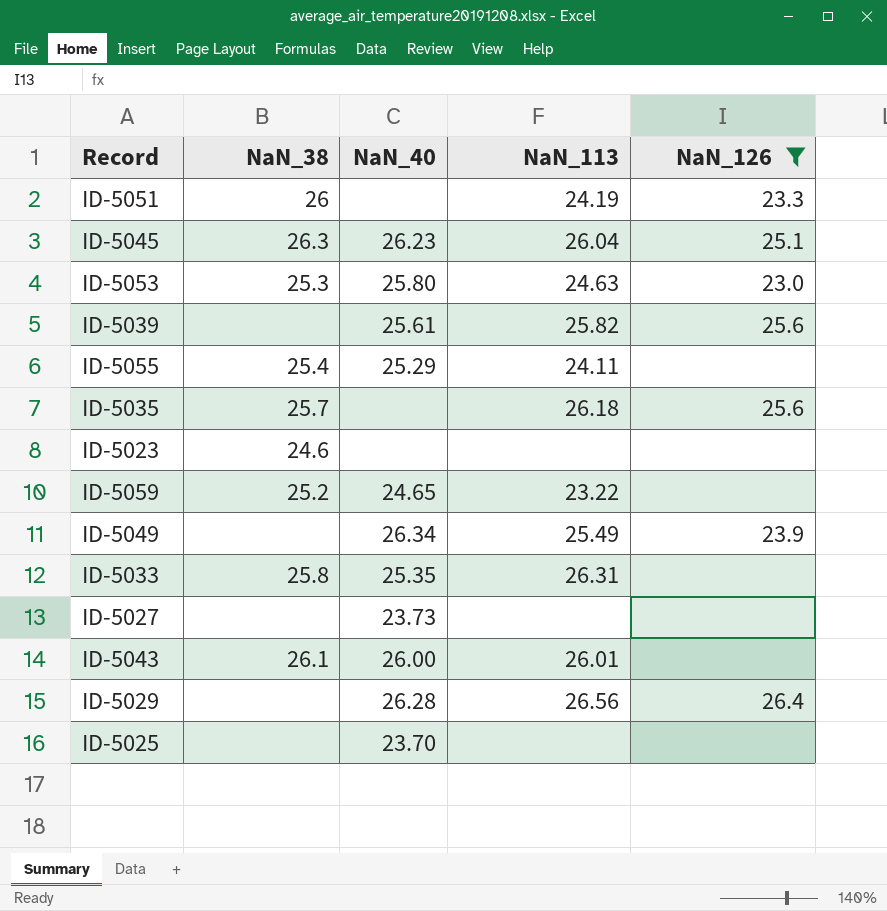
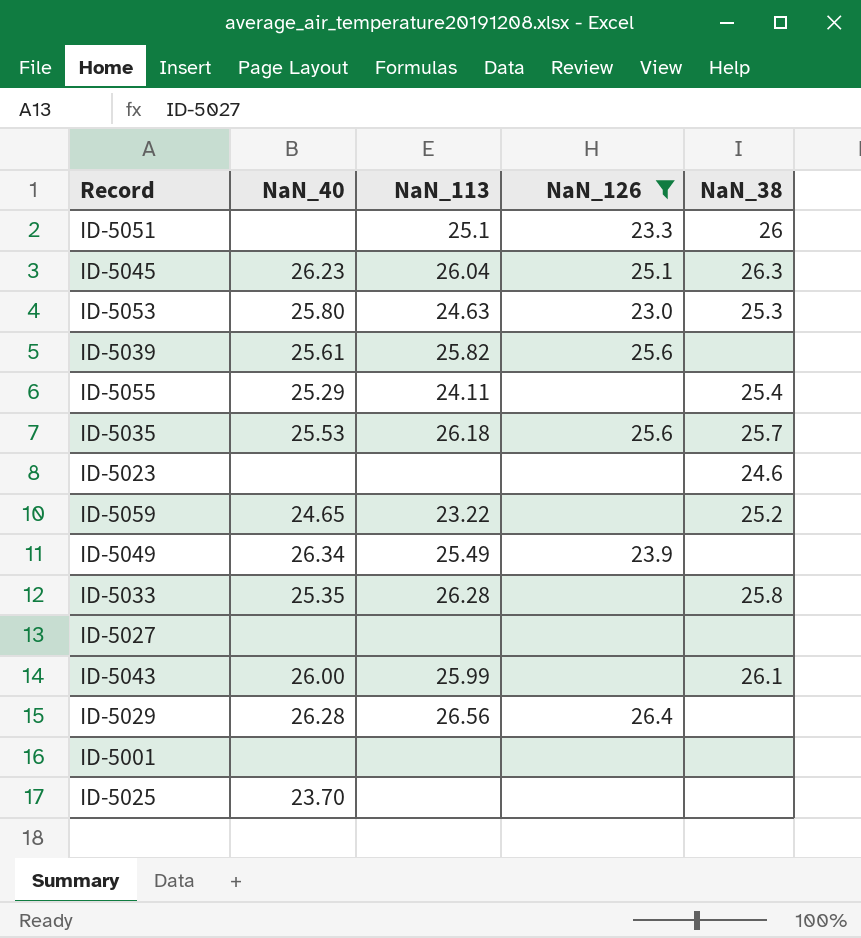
column NaN_38 | position: 2 -> 5
ID-5051 | NaN_113: 24.19 -> 25.1
ID-5035 | NaN_40: none -> 25.53
ID-5033 | NaN_113: 26.31 -> 26.28
ID-5027 | NaN_40: 23.73 -> none
ID-5043 | NaN_113: 26.01 -> 25.99
row ID-5001: none -> none | none | none | none

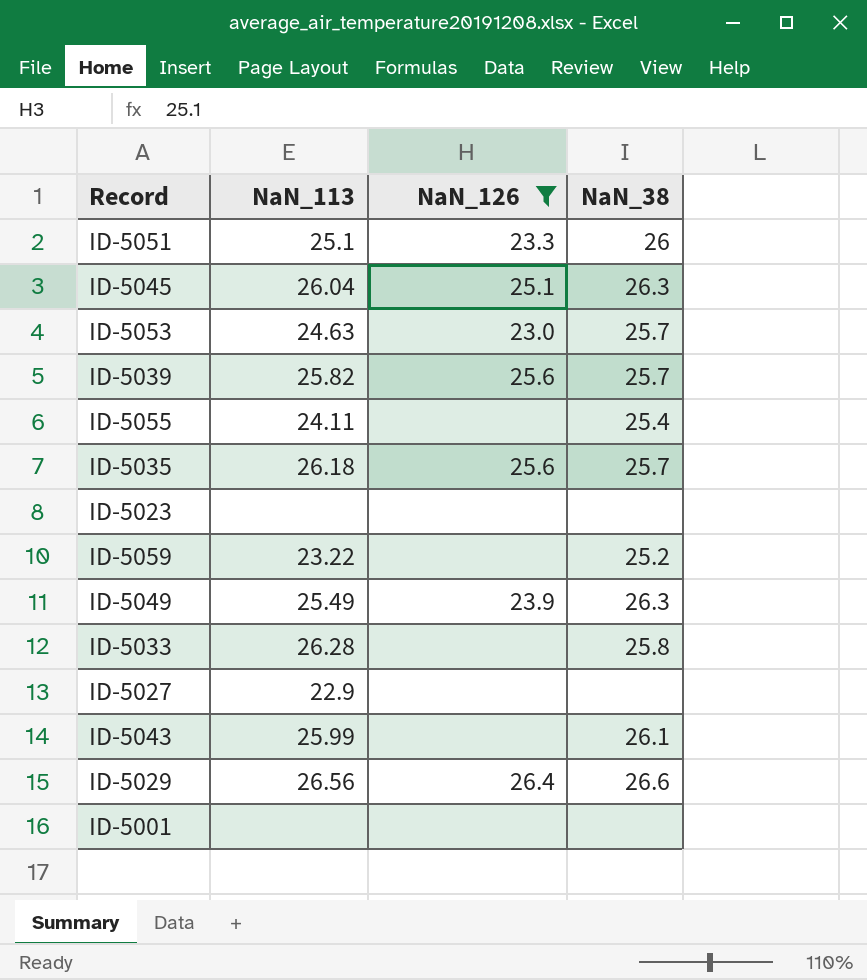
column NaN_40 | position: 2 -> none
row ID-5025: 23.70 | none | none | none -> none
ID-5053 | NaN_38: 25.3 -> 25.7
ID-5039 | NaN_38: none -> 25.7
ID-5023 | NaN_38: 24.6 -> none
ID-5049 | NaN_38: none -> 26.3
ID-5027 | NaN_113: none -> 22.9
ID-5029 | NaN_38: none -> 26.6

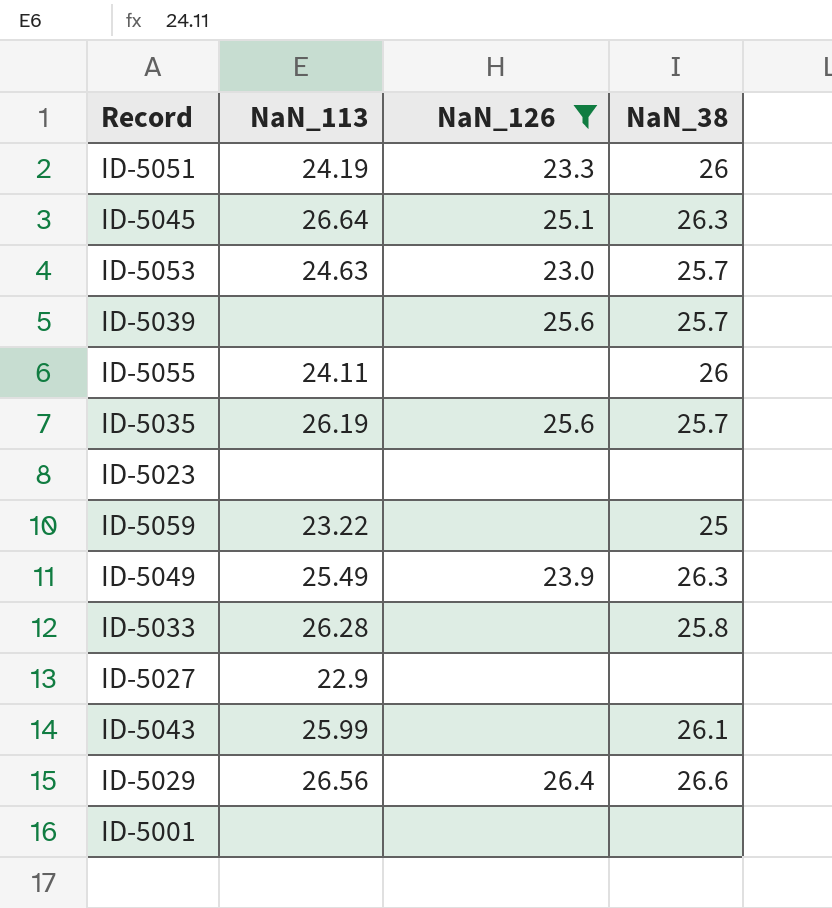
ID-5051 | NaN_113: 25.1 -> 24.19
ID-5045 | NaN_113: 26.04 -> 26.64
ID-5039 | NaN_113: 25.82 -> none
ID-5055 | NaN_38: 25.4 -> 26
ID-5035 | NaN_113: 26.18 -> 26.19
ID-5059 | NaN_38: 25.2 -> 25

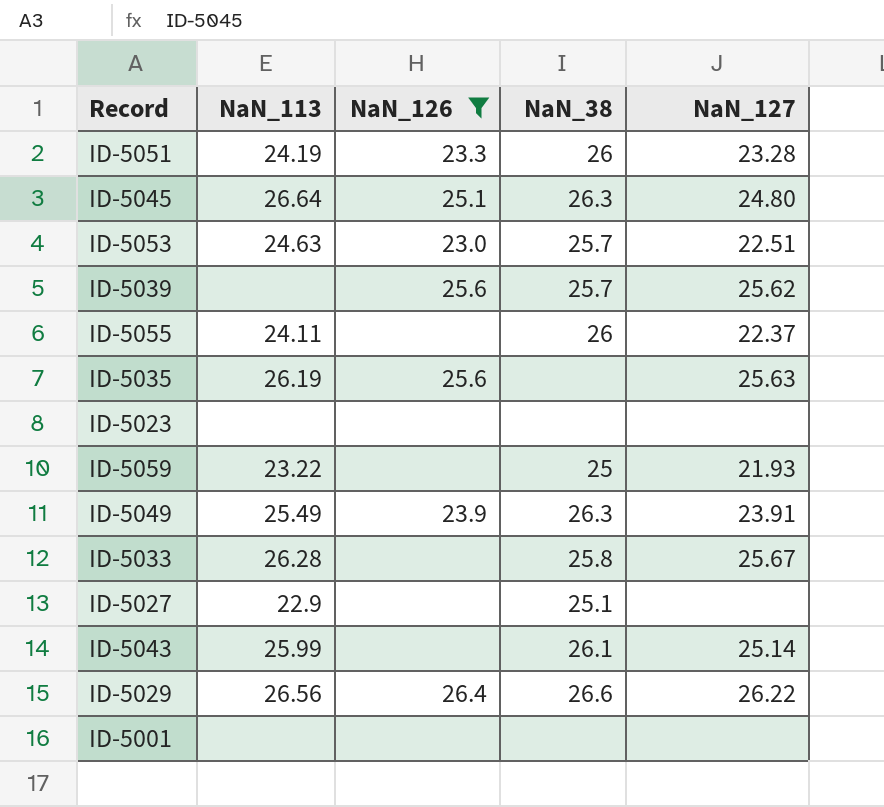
column NaN_127 | position: none -> 5
ID-5035 | NaN_38: 25.7 -> none
ID-5027 | NaN_38: none -> 25.1

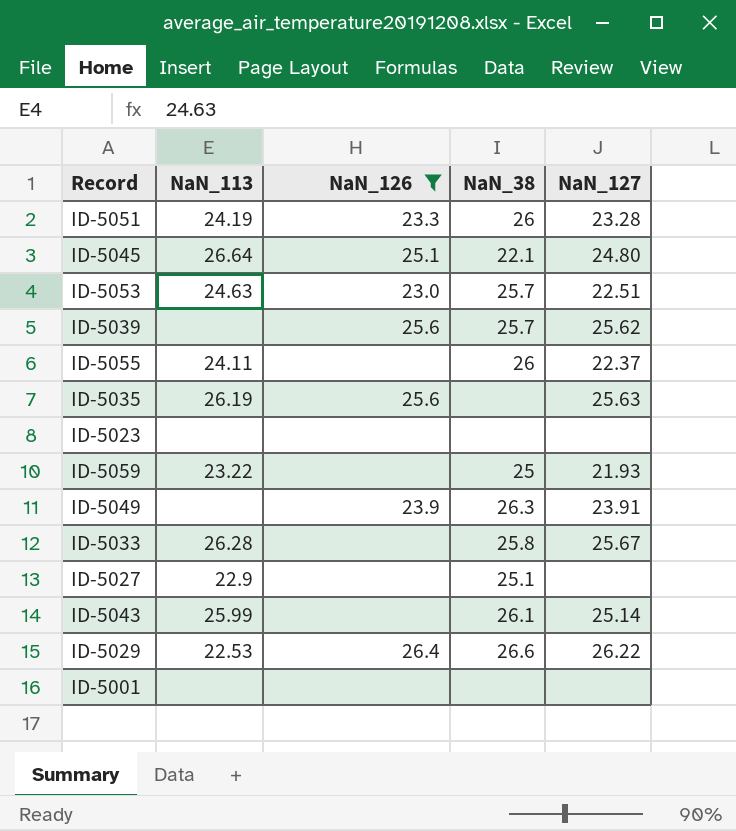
ID-5045 | NaN_38: 26.3 -> 22.1
ID-5049 | NaN_113: 25.49 -> none
ID-5029 | NaN_113: 26.56 -> 22.53

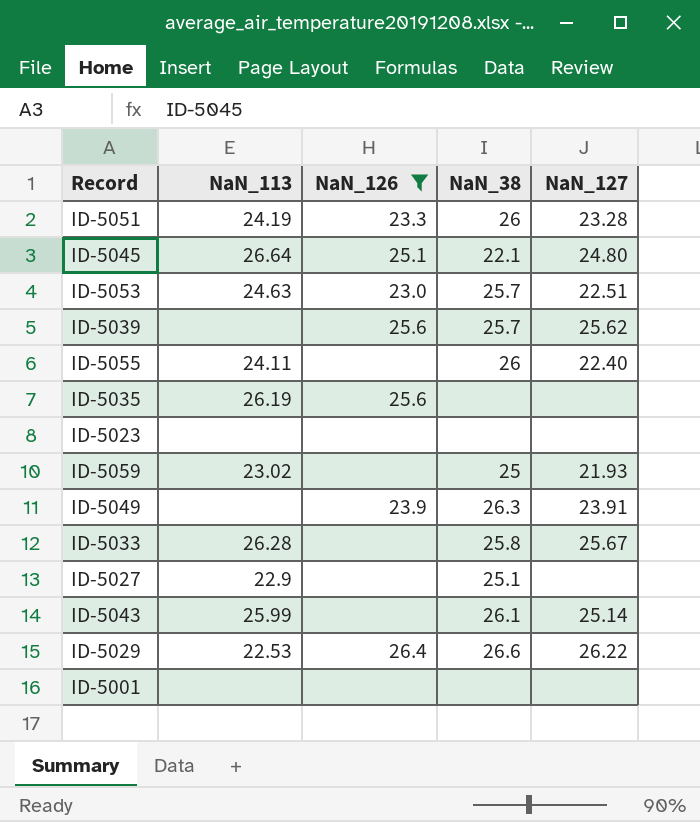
ID-5055 | NaN_127: 22.37 -> 22.40
ID-5035 | NaN_127: 25.63 -> none
ID-5059 | NaN_113: 23.22 -> 23.02

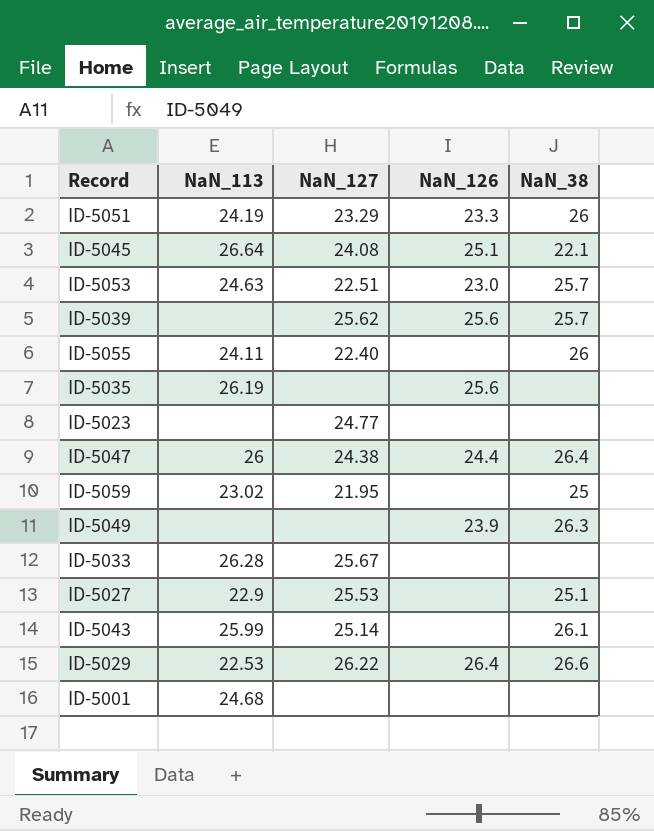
filter: NaN_126 != 24.4 -> none
column NaN_127 | position: 5 -> 3
ID-5051 | NaN_127: 23.28 -> 23.29
ID-5045 | NaN_127: 24.80 -> 24.08
ID-5023 | NaN_127: none -> 24.77
ID-5059 | NaN_127: 21.93 -> 21.95
ID-5049 | NaN_127: 23.91 -> none
ID-5033 | NaN_38: 25.8 -> none
ID-5027 | NaN_127: none -> 25.53
ID-5001 | NaN_113: none -> 24.68

